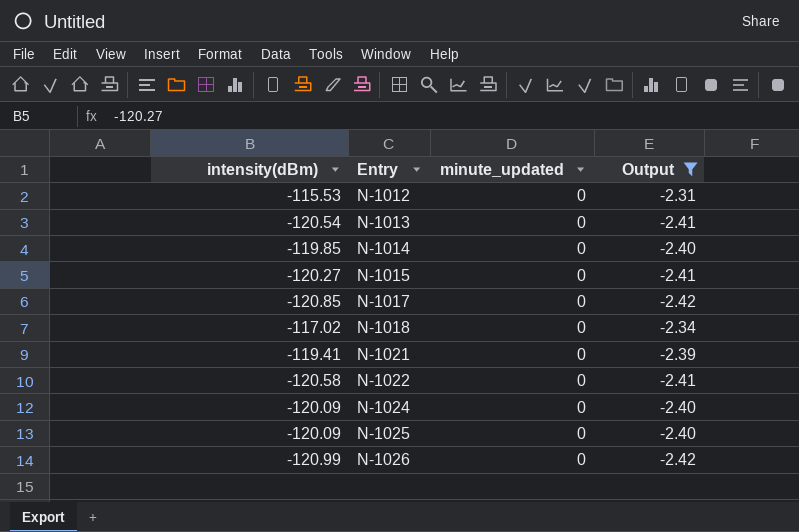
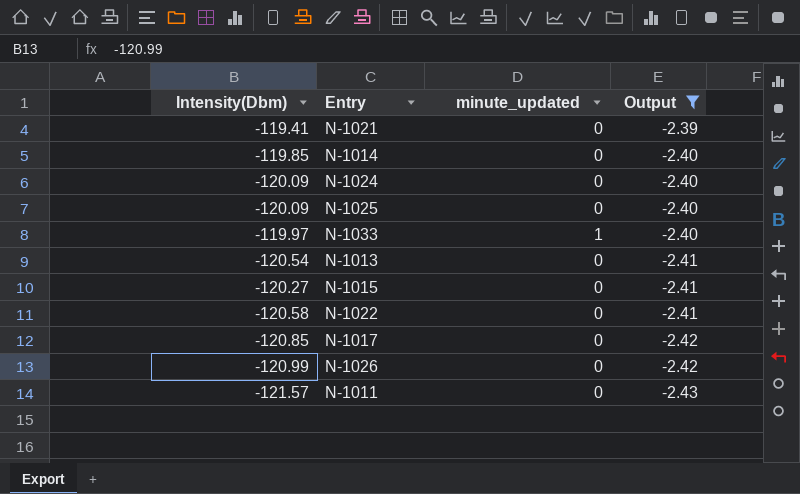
row order: Entry ascending -> Output descending
column name: intensity(dBm) -> Intensity(Dbm)
row N-1012: -115.53 | 0 | -2.31 -> none
row N-1018: -117.02 | 0 | -2.34 -> none
row N-1033: none -> -119.97 | 1 | -2.40
row N-1011: none -> -121.57 | 0 | -2.43

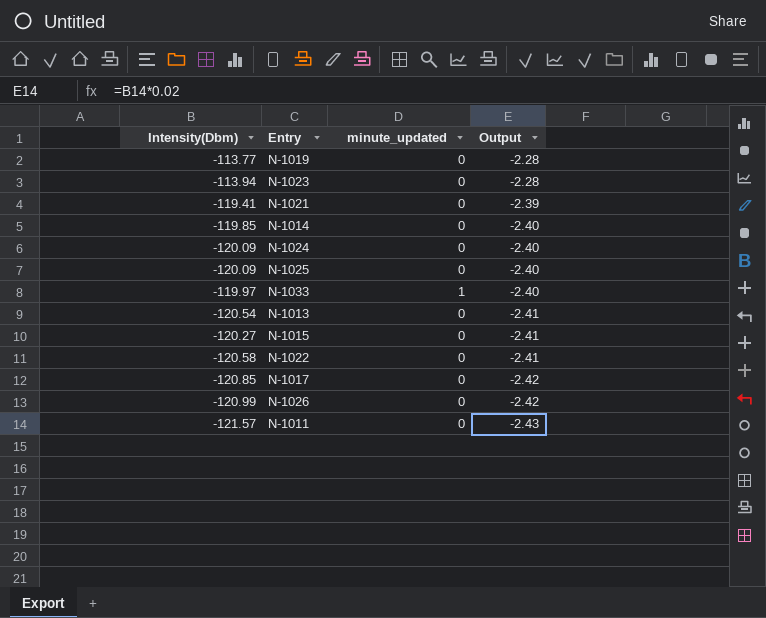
filter: Output != -2.28 -> none

